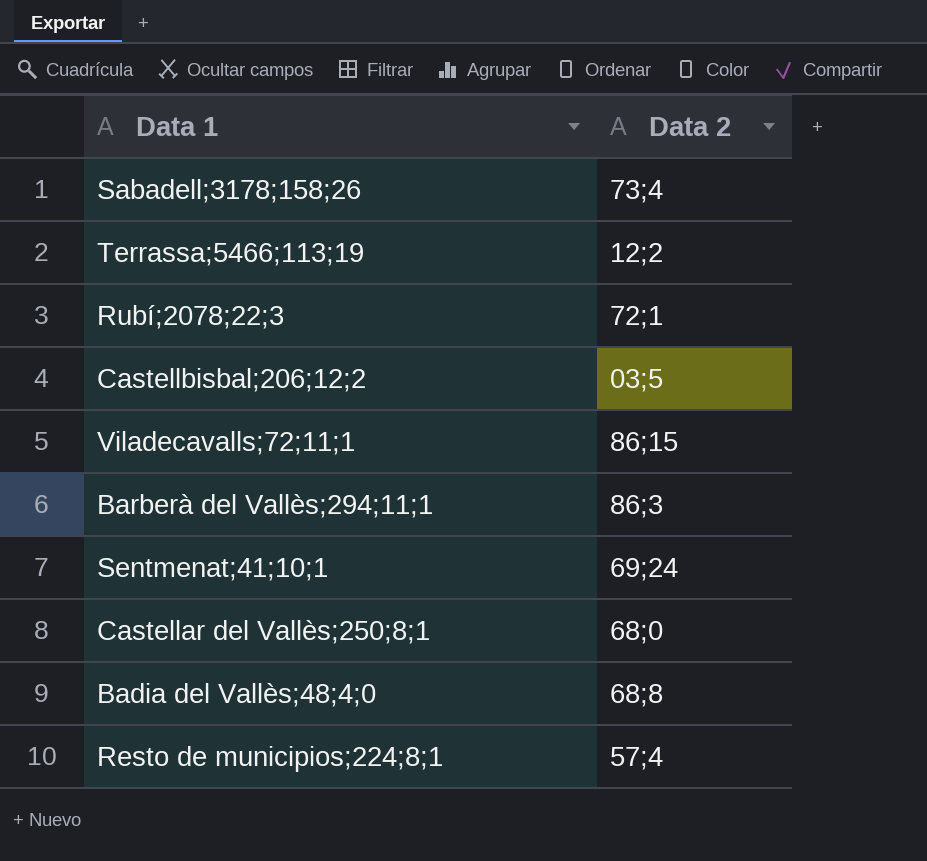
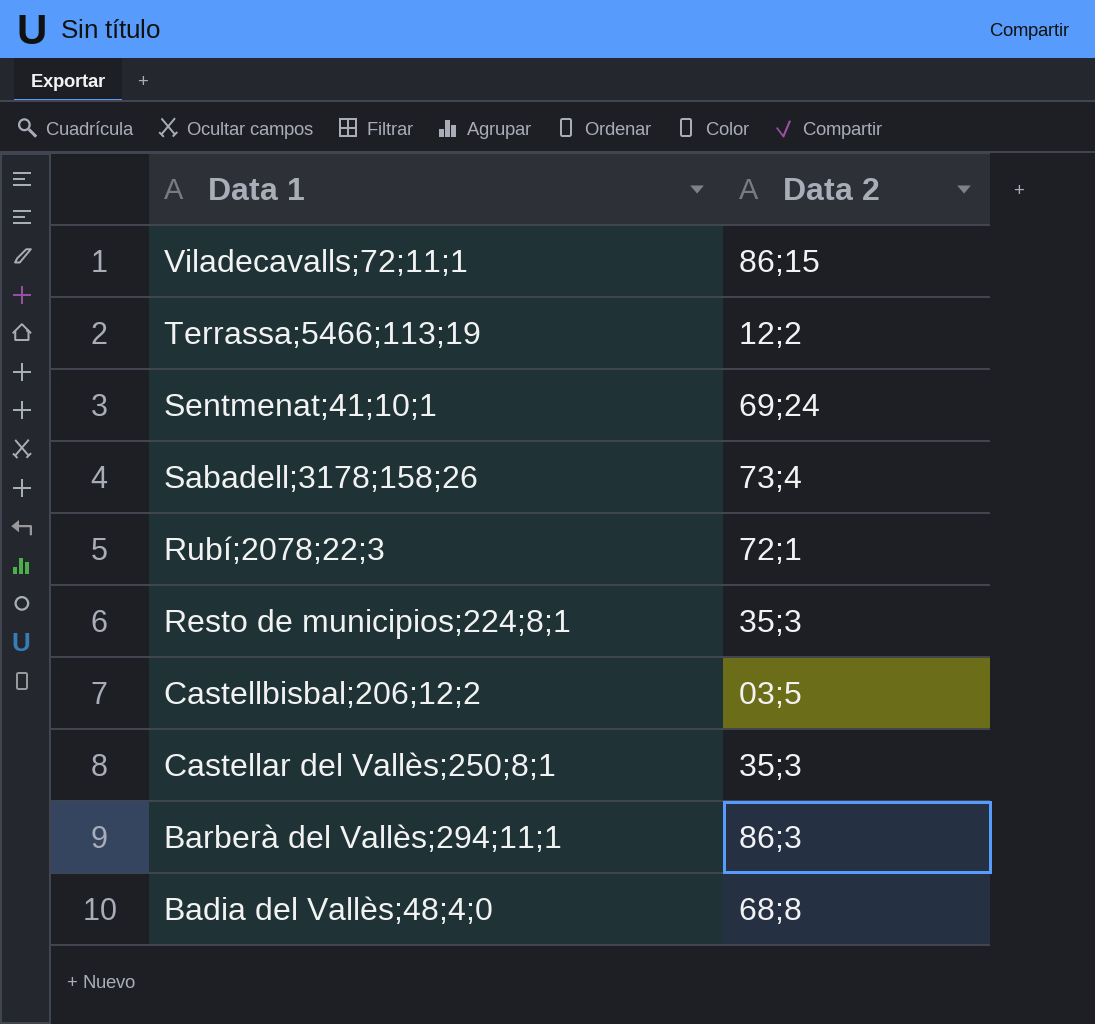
row order: none -> Data 1 descending
Resto de municipios;224;8;1 | Data 2: 57;4 -> 35;3
Castellar del Vallès;250;8;1 | Data 2: 68;0 -> 35;3

